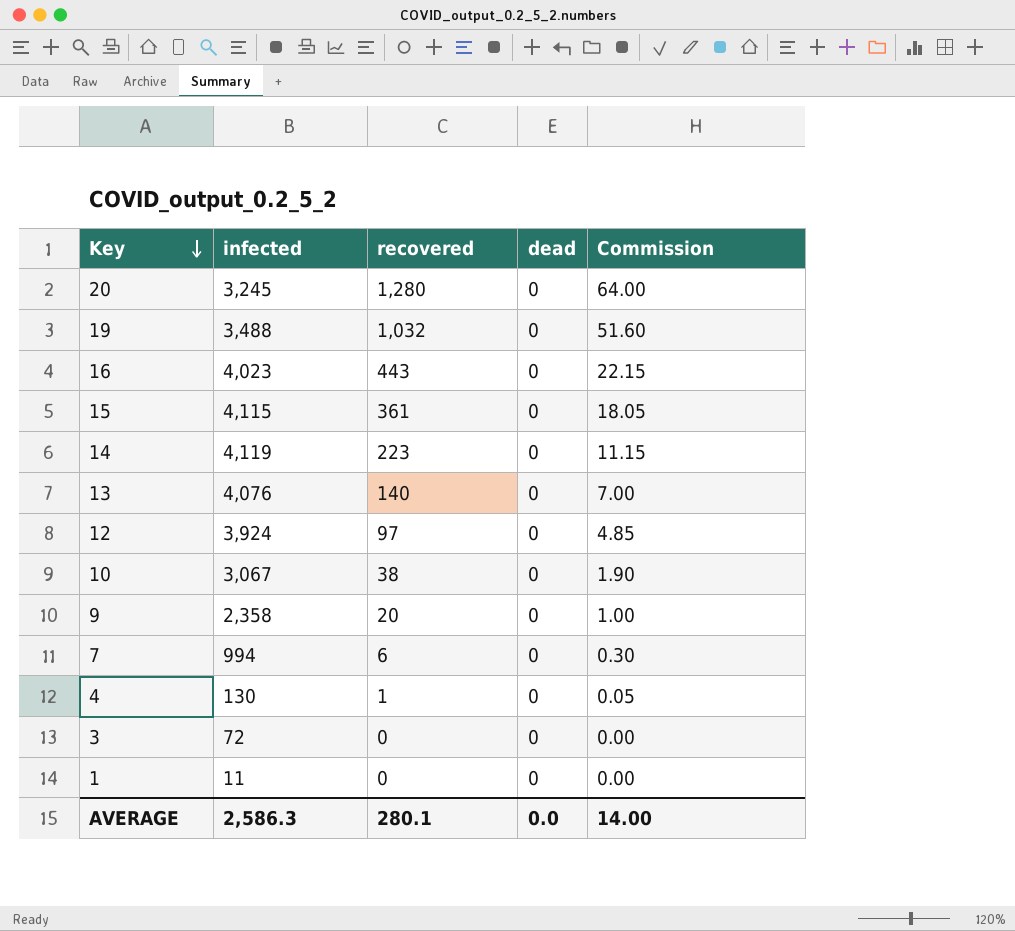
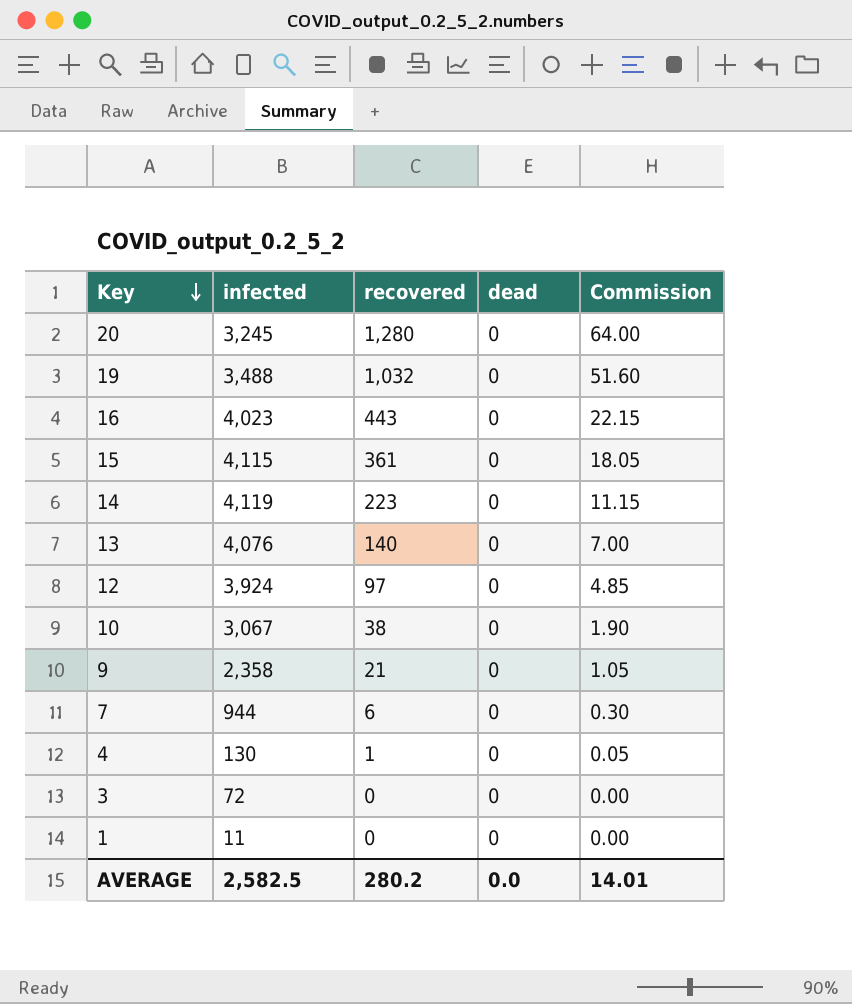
9 | recovered: 20 -> 21
9 | Commission: 1.00 -> 1.05
7 | infected: 994 -> 944
AVERAGE | infected: 2,586.3 -> 2,582.5
AVERAGE | recovered: 280.1 -> 280.2
AVERAGE | Commission: 14.00 -> 14.01

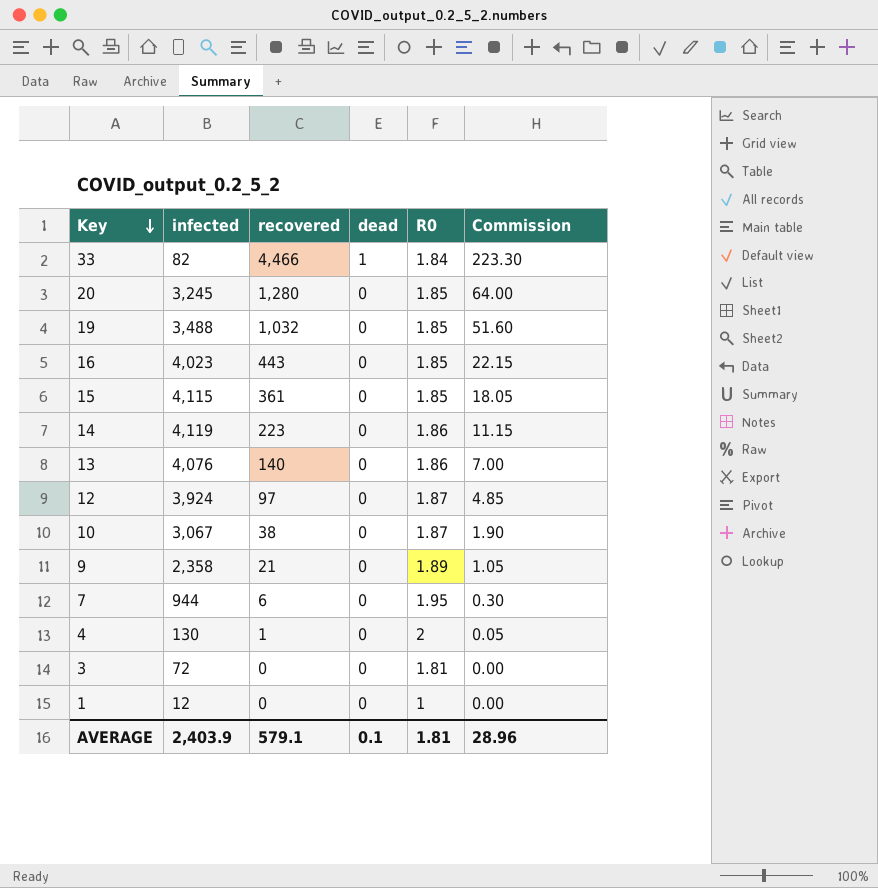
column R0 | position: none -> 5
row 33: none -> 82 | 4,466 | 1 | 1.84 | 223.30
1 | infected: 11 -> 12
AVERAGE | infected: 2,582.5 -> 2,403.9
AVERAGE | recovered: 280.2 -> 579.1
AVERAGE | dead: 0.0 -> 0.1
AVERAGE | Commission: 14.01 -> 28.96

